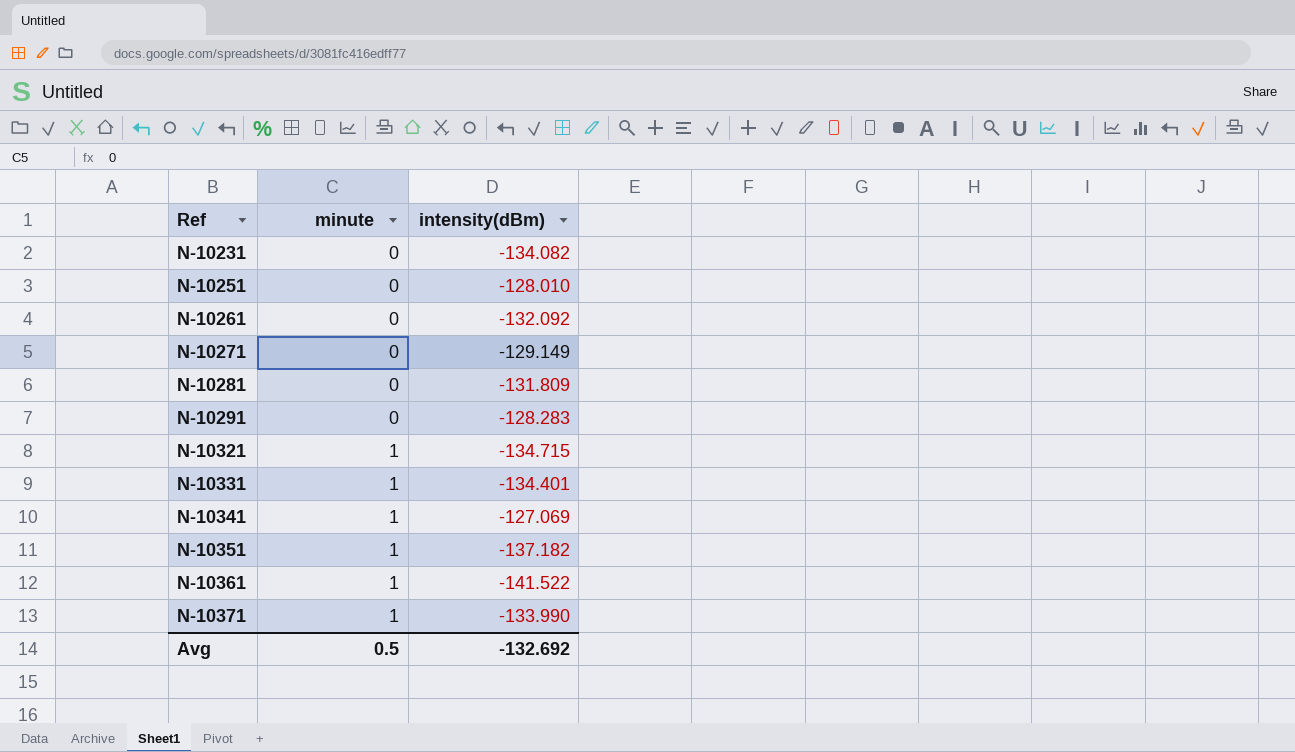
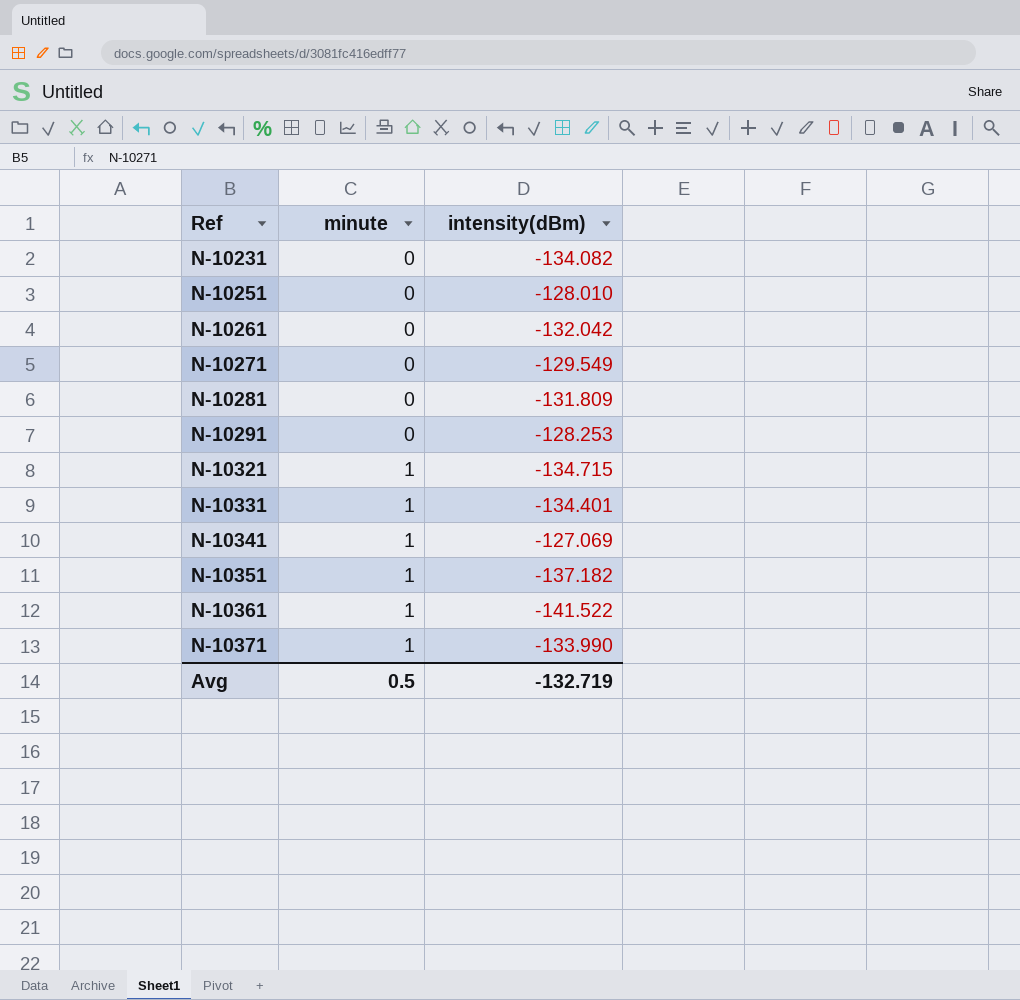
N-10261 | intensity(dBm): -132.092 -> -132.042
N-10271 | intensity(dBm): -129.149 -> -129.549
N-10291 | intensity(dBm): -128.283 -> -128.253
Avg | intensity(dBm): -132.692 -> -132.719

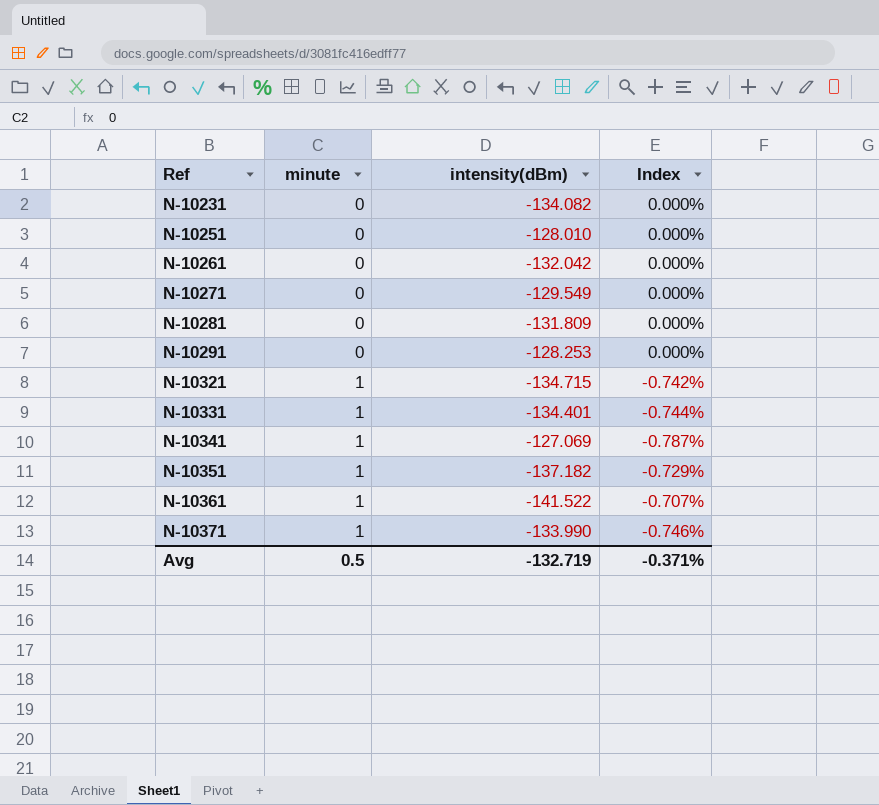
column Index | formula: none -> [minute] / [intensity(dBm)]

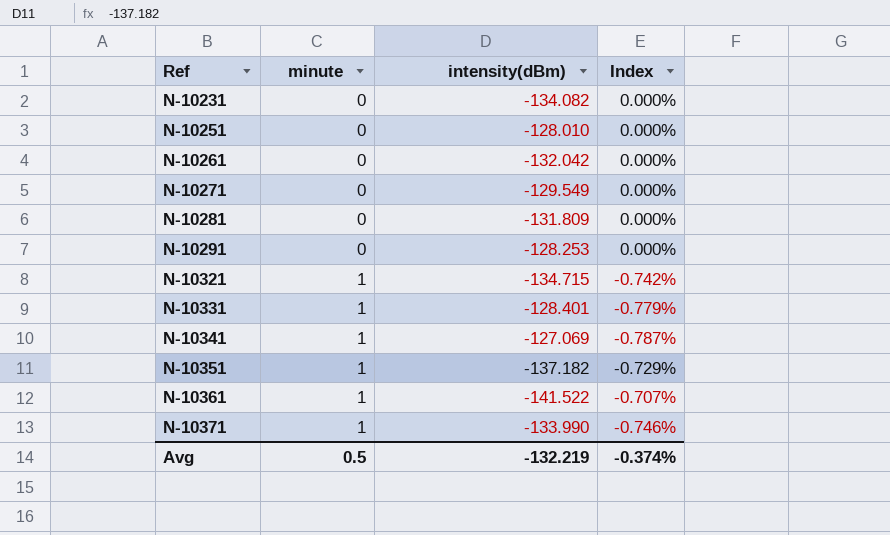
N-10331 | intensity(dBm): -134.401 -> -128.401
N-10331 | Index: -0.744% -> -0.779%
Avg | intensity(dBm): -132.719 -> -132.219
Avg | Index: -0.371% -> -0.374%

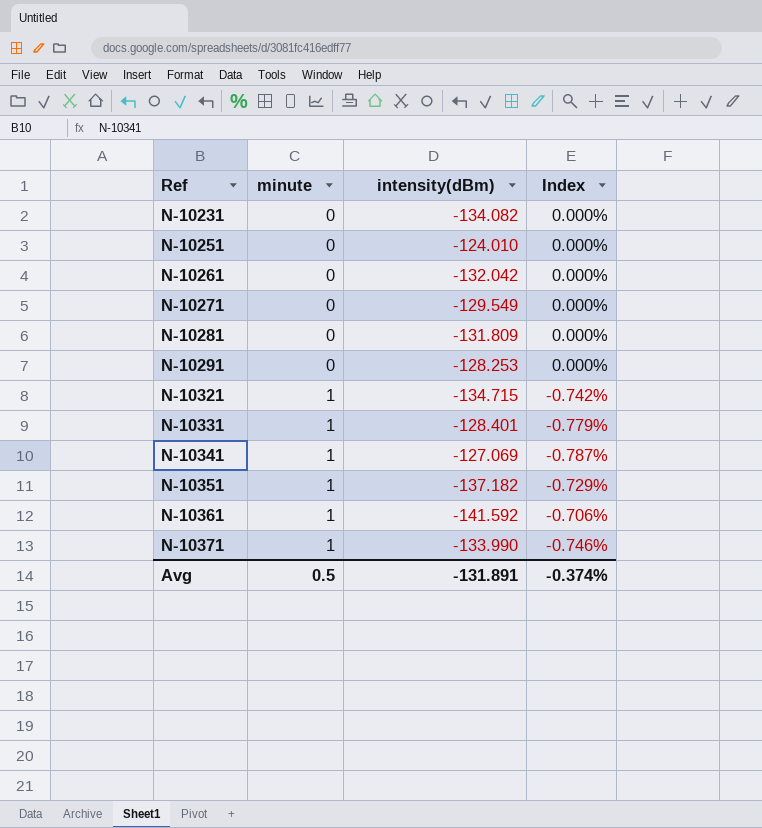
N-10251 | intensity(dBm): -128.010 -> -124.010
N-10361 | intensity(dBm): -141.522 -> -141.592
N-10361 | Index: -0.707% -> -0.706%
Avg | intensity(dBm): -132.219 -> -131.891

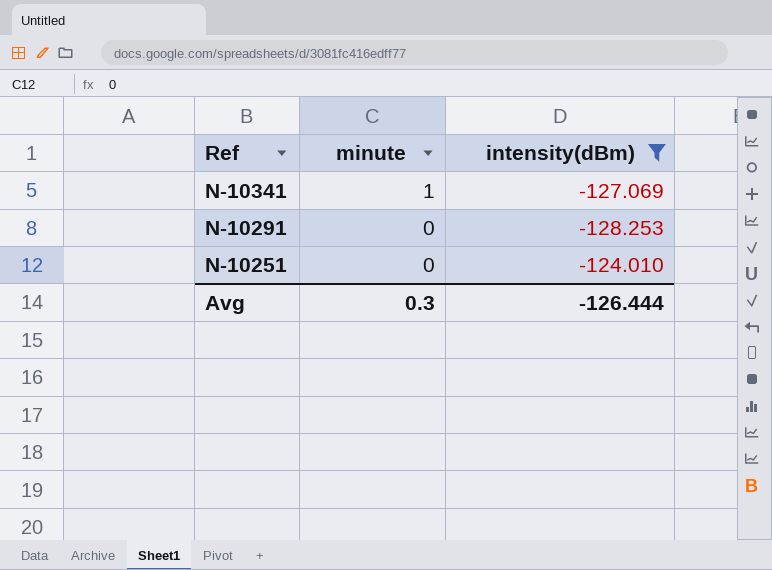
filter: none -> intensity(dBm) >= -128.253
row order: Ref ascending -> Ref descending
column Index | formula: [minute] / [intensity(dBm)] -> none
Avg | minute: 0.5 -> 0.3
Avg | intensity(dBm): -131.891 -> -126.444

